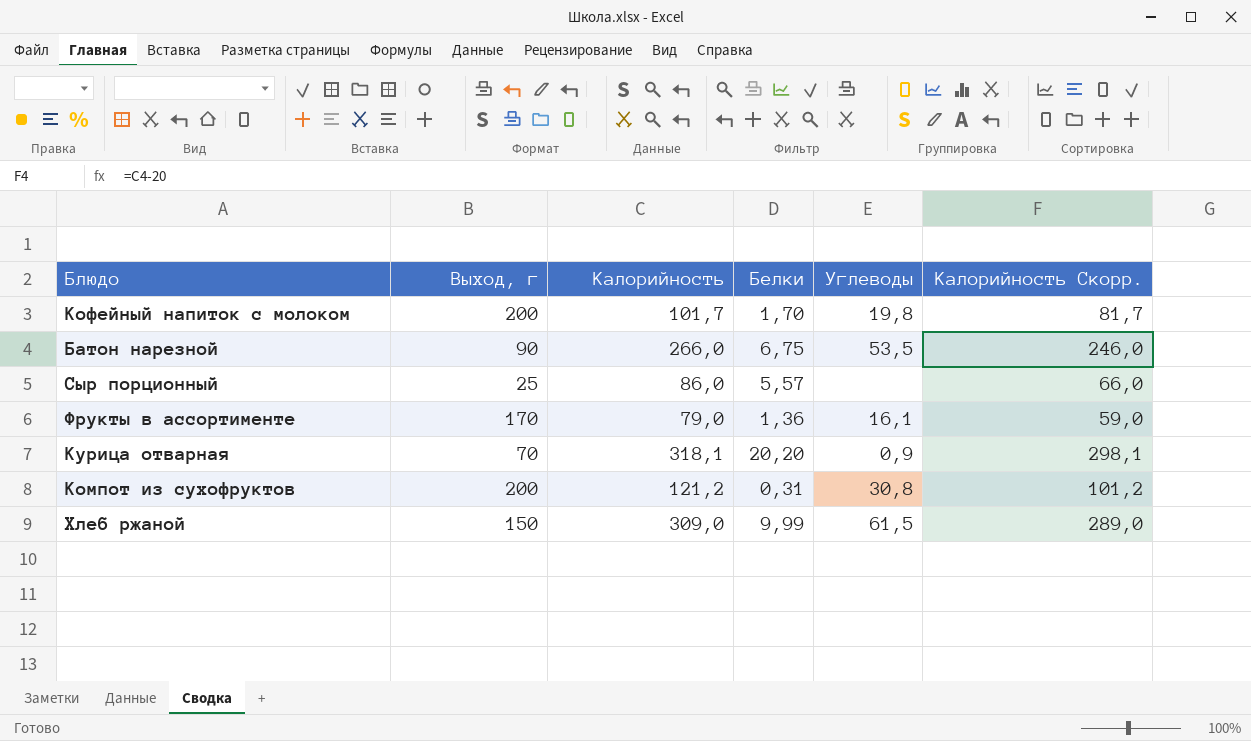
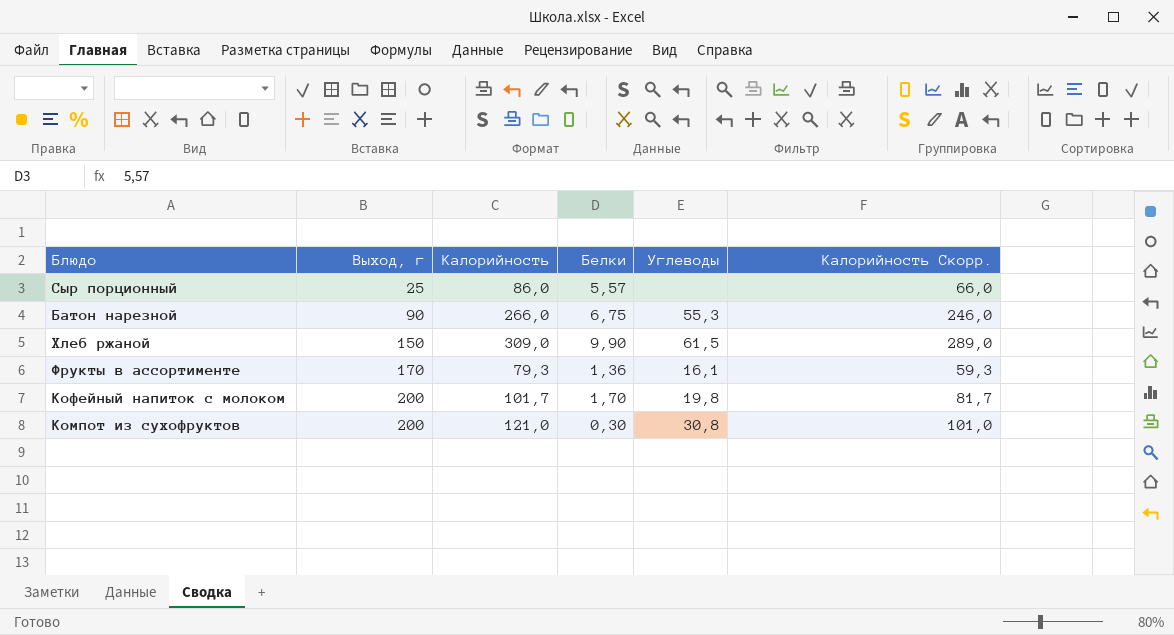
row order: none -> Выход, г ascending
row Курица отварная: 70 | 318,1 | 20,20 | 0,9 | 298,1 -> none
Батон нарезной | Углеводы: 53,5 -> 55,3
Хлеб ржаной | Белки: 9,99 -> 9,90
Фрукты в ассортименте | Калорийность: 79,0 -> 79,3
Фрукты в ассортименте | Калорийность Скорр.: 59,0 -> 59,3
Компот из сухофруктов | Калорийность: 121,2 -> 121,0
Компот из сухофруктов | Белки: 0,31 -> 0,30
Компот из сухофруктов | Калорийность Скорр.: 101,2 -> 101,0

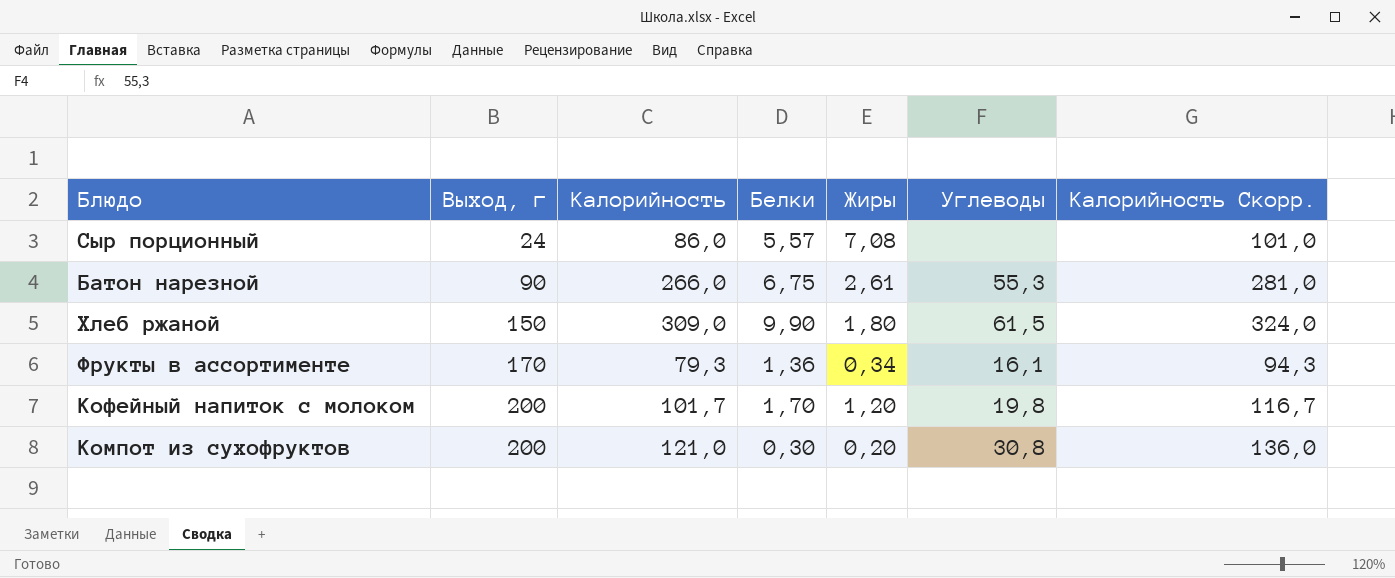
column Жиры | position: none -> 5
column Калорийность Скорр. | formula: [Калорийность] - 20 -> [Калорийность] + 15
Сыр порционный | Выход, г: 25 -> 24

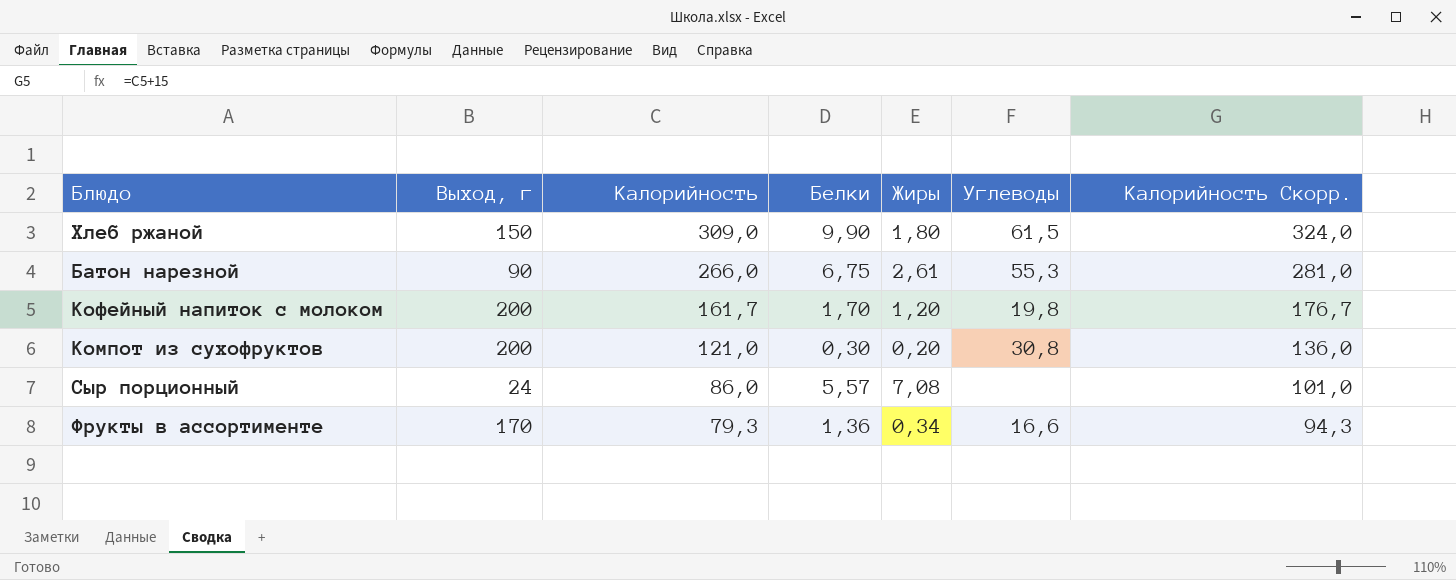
row order: Выход, г ascending -> Калорийность descending
Кофейный напиток с молоком | Калорийность: 101,7 -> 161,7
Кофейный напиток с молоком | Калорийность Скорр.: 116,7 -> 176,7
Фрукты в ассортименте | Углеводы: 16,1 -> 16,6

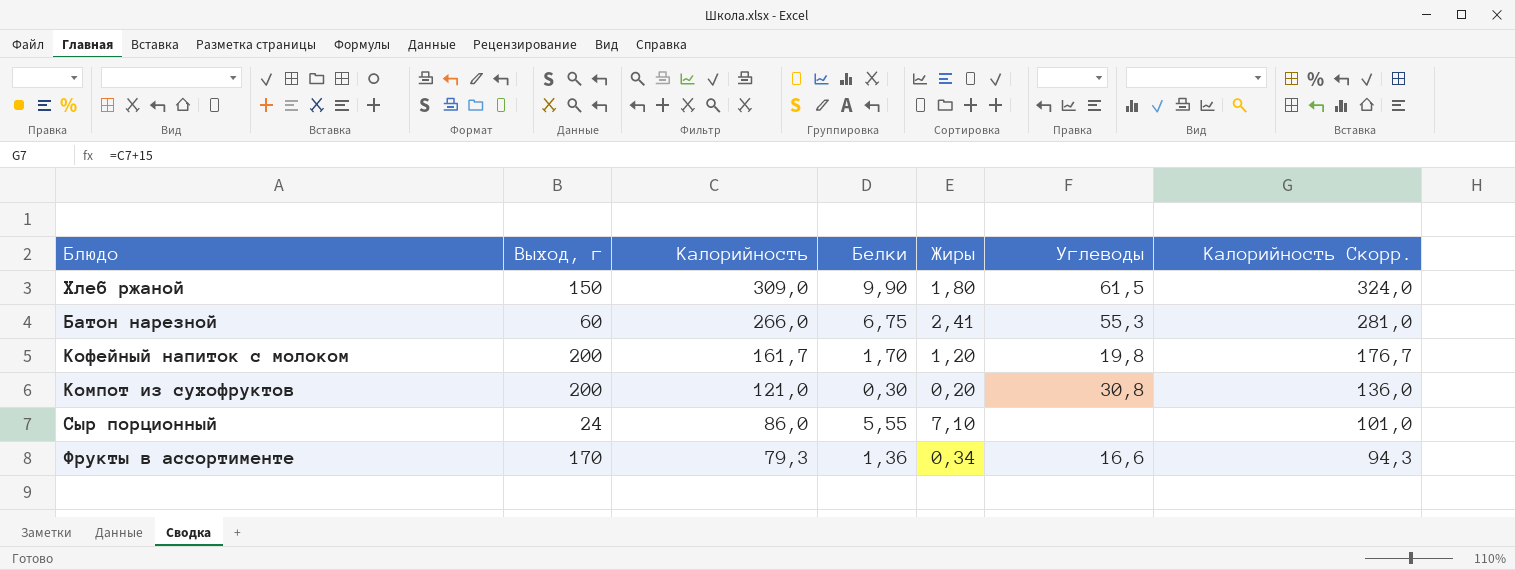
Батон нарезной | Выход, г: 90 -> 60
Батон нарезной | Жиры: 2,61 -> 2,41
Сыр порционный | Белки: 5,57 -> 5,55
Сыр порционный | Жиры: 7,08 -> 7,10

